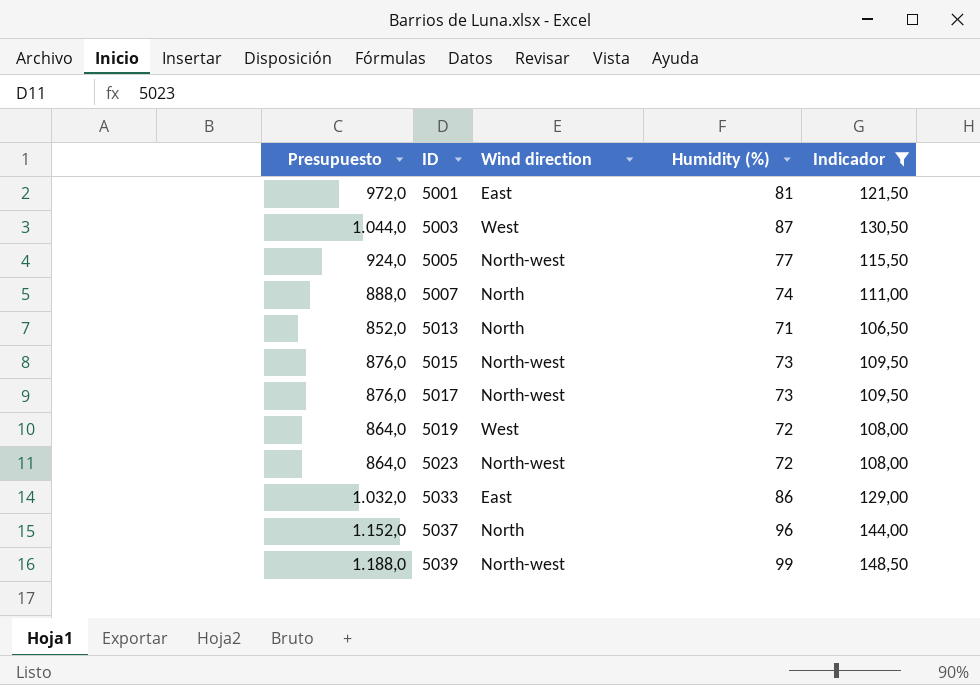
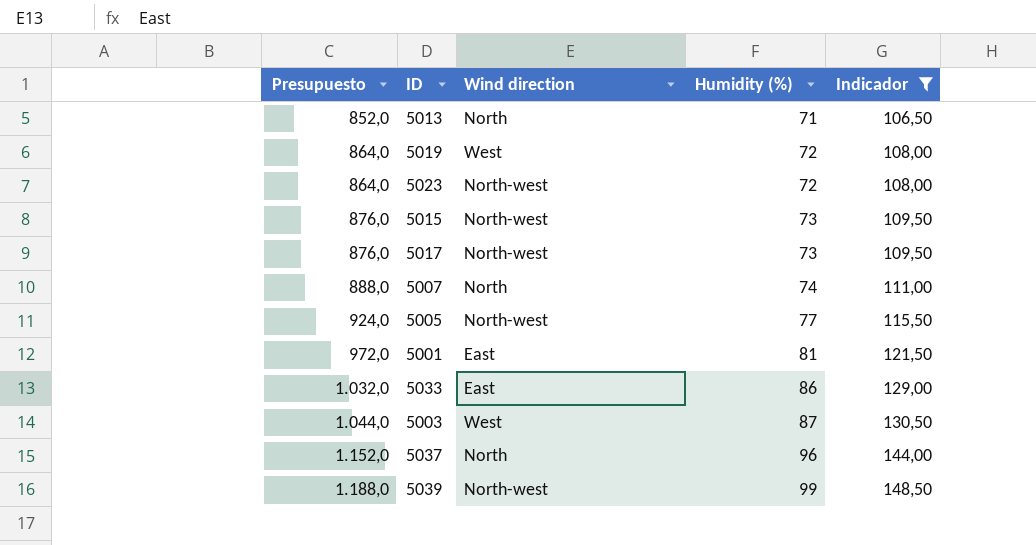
row order: ID ascending -> Presupuesto ascending

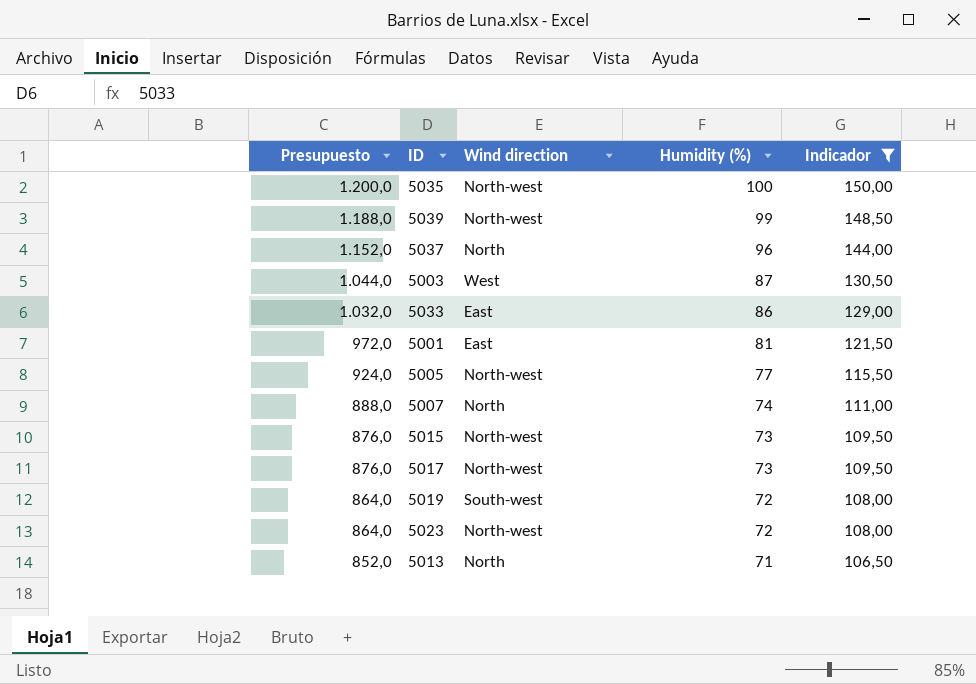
row order: Presupuesto ascending -> Presupuesto descending
row 5035: none -> 1.200,0 | North-west | 100 | 150,00
5019 | Wind direction: West -> South-west

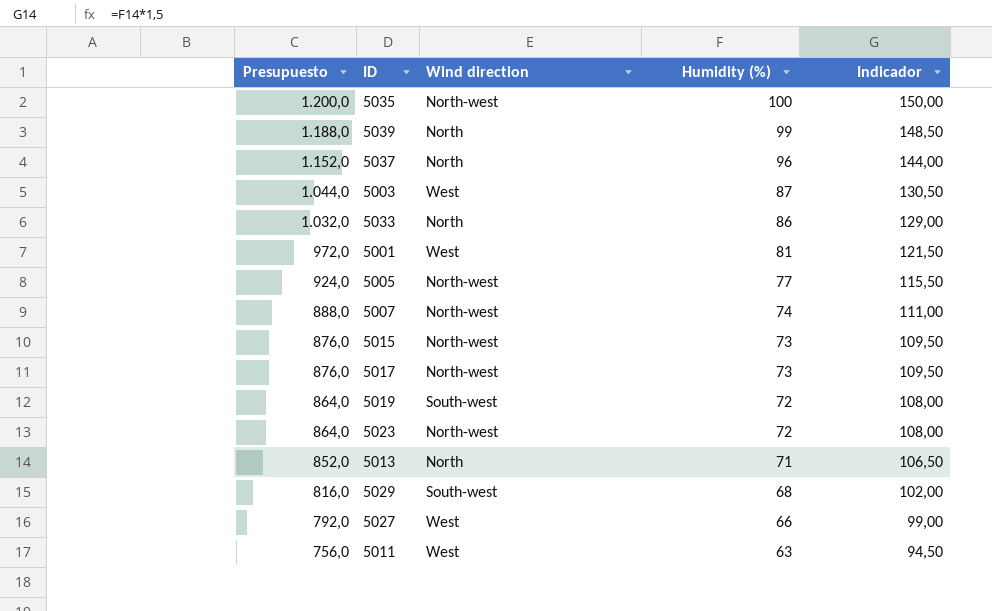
filter: Indicador >= 106,50 -> none
5039 | Wind direction: North-west -> North
5033 | Wind direction: East -> North
5001 | Wind direction: East -> West
5007 | Wind direction: North -> North-west

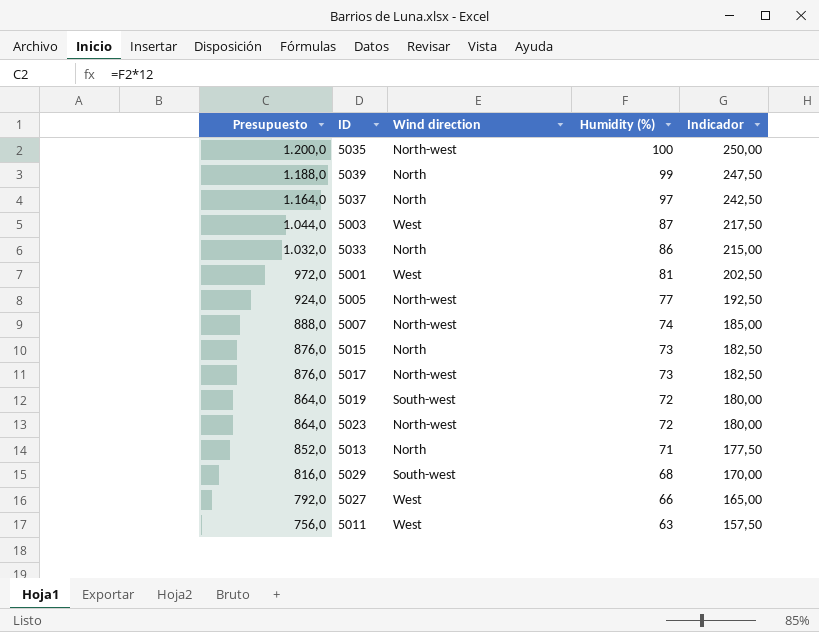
column Indicador | formula: [Humidity (%)] * 1,5 -> [Humidity (%)] * 2,5
5037 | Presupuesto: 1.152,0 -> 1.164,0
5037 | Humidity (%): 96 -> 97
5015 | Wind direction: North-west -> North

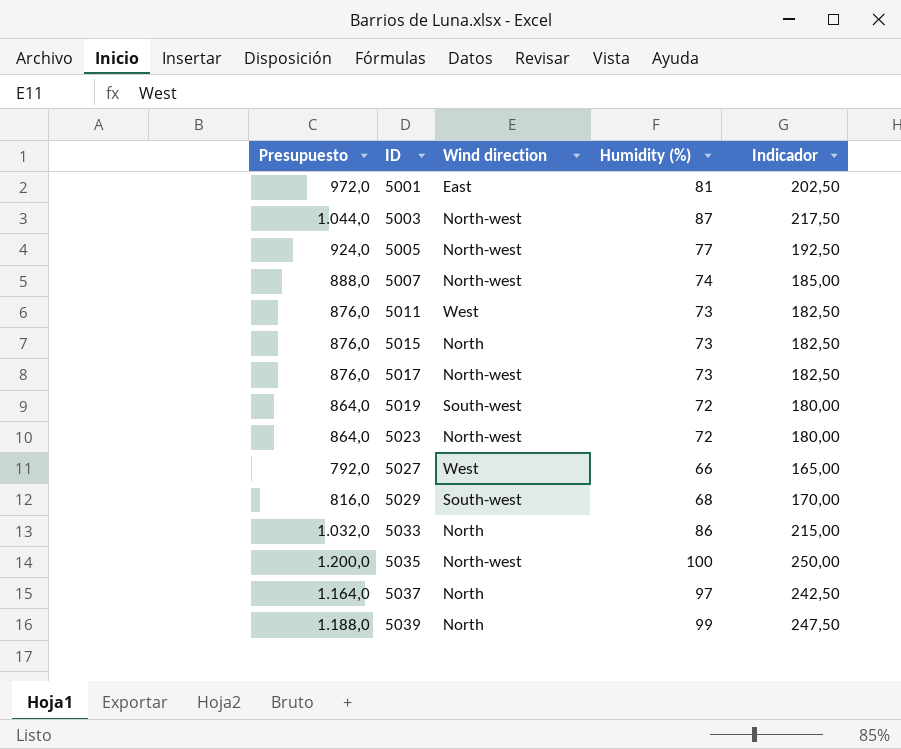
row order: Presupuesto descending -> ID ascending
row 5013: 852,0 | North | 71 | 177,50 -> none
5001 | Wind direction: West -> East
5003 | Wind direction: West -> North-west
5011 | Presupuesto: 756,0 -> 876,0
5011 | Humidity (%): 63 -> 73
5011 | Indicador: 157,50 -> 182,50

